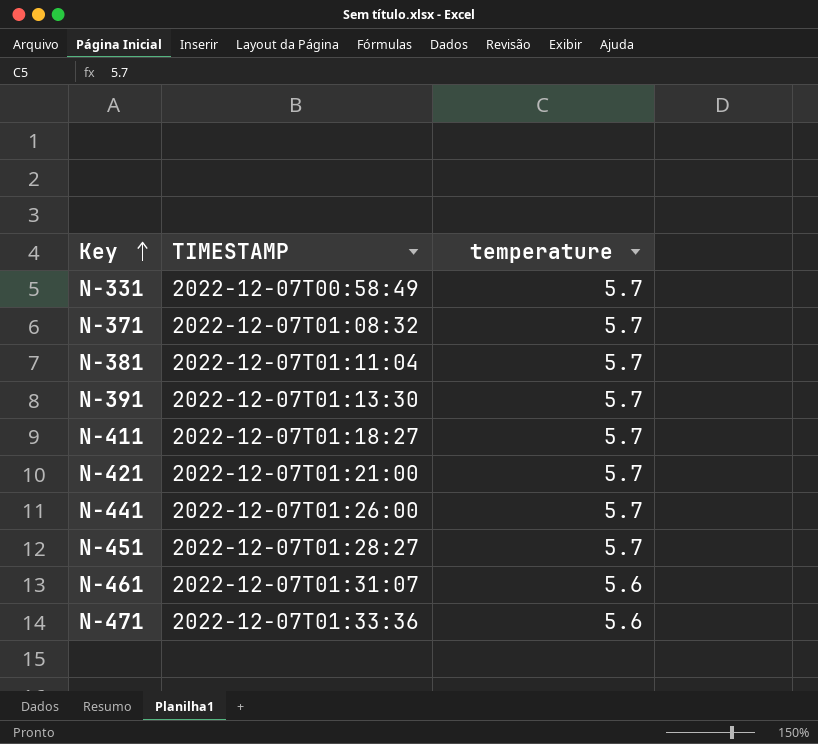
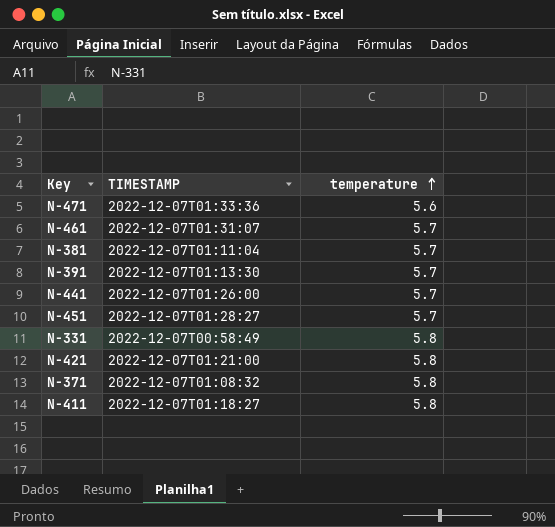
row order: Key ascending -> temperature ascending
N-461 | temperature: 5.6 -> 5.7
N-331 | temperature: 5.7 -> 5.8
N-421 | temperature: 5.7 -> 5.8
N-371 | temperature: 5.7 -> 5.8
N-411 | temperature: 5.7 -> 5.8

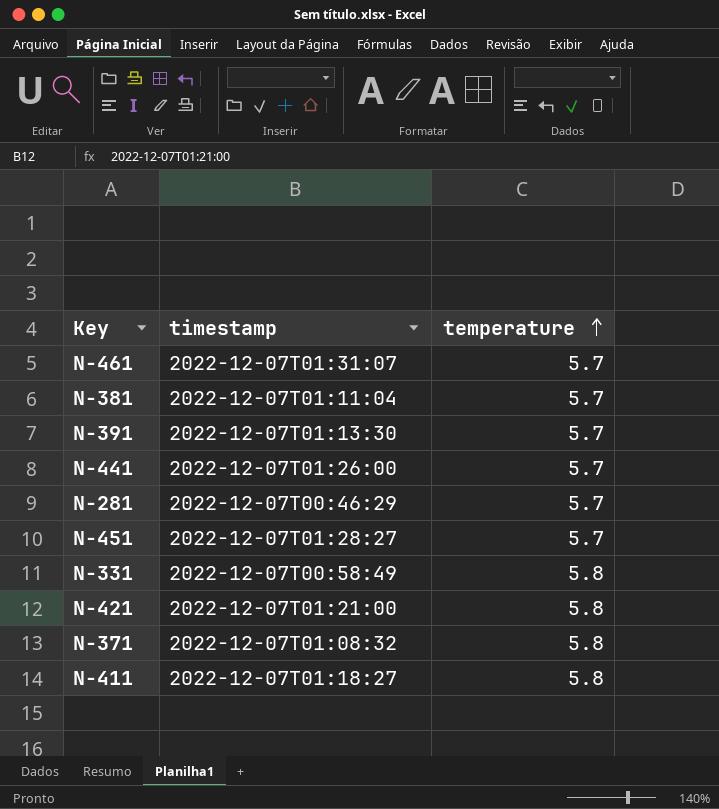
column name: TIMESTAMP -> timestamp
row N-471: 2022-12-07T01:33:36 | 5.6 -> none
row N-281: none -> 2022-12-07T00:46:29 | 5.7

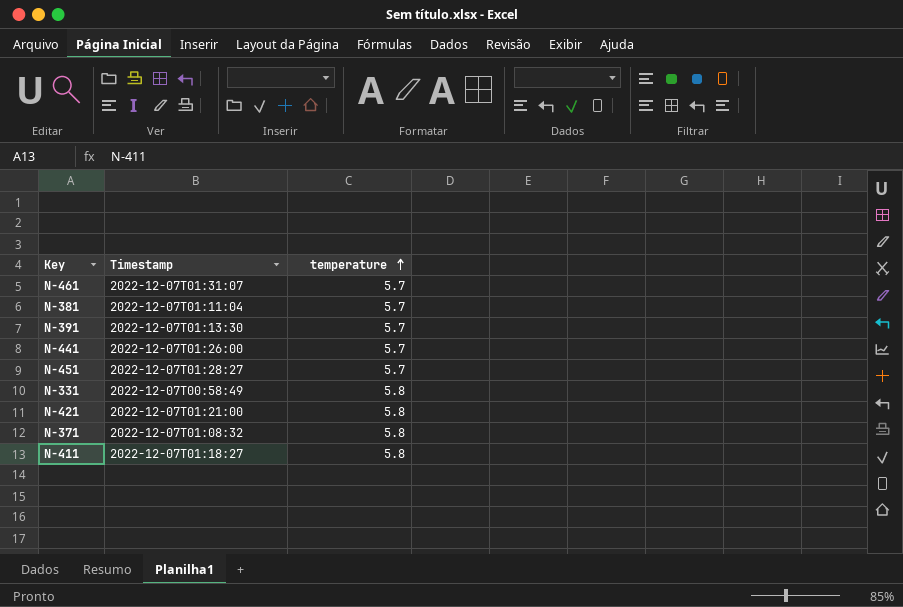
column name: timestamp -> Timestamp
row N-281: 2022-12-07T00:46:29 | 5.7 -> none

